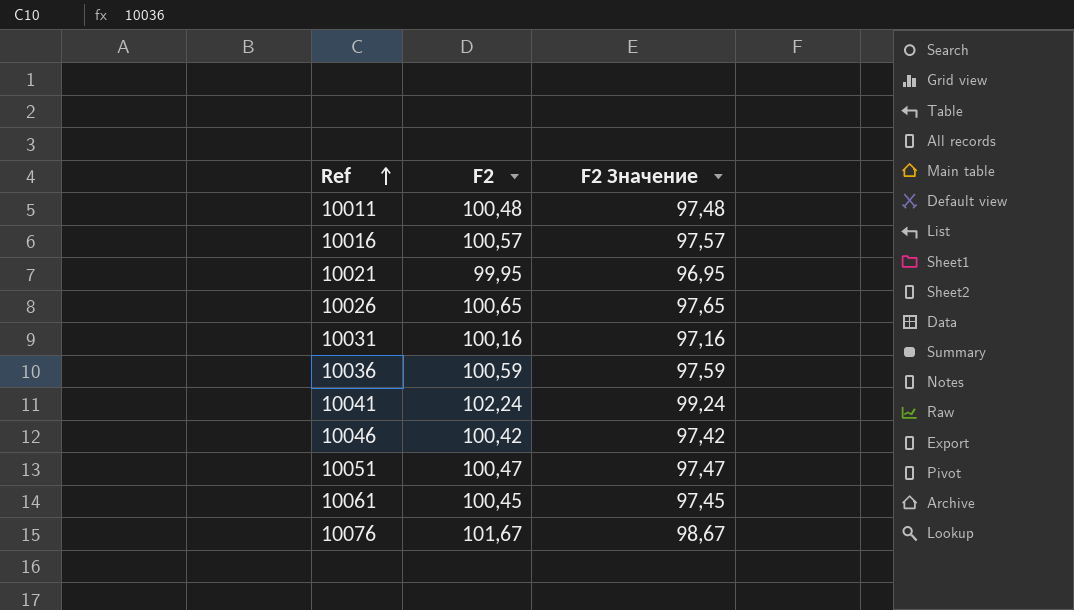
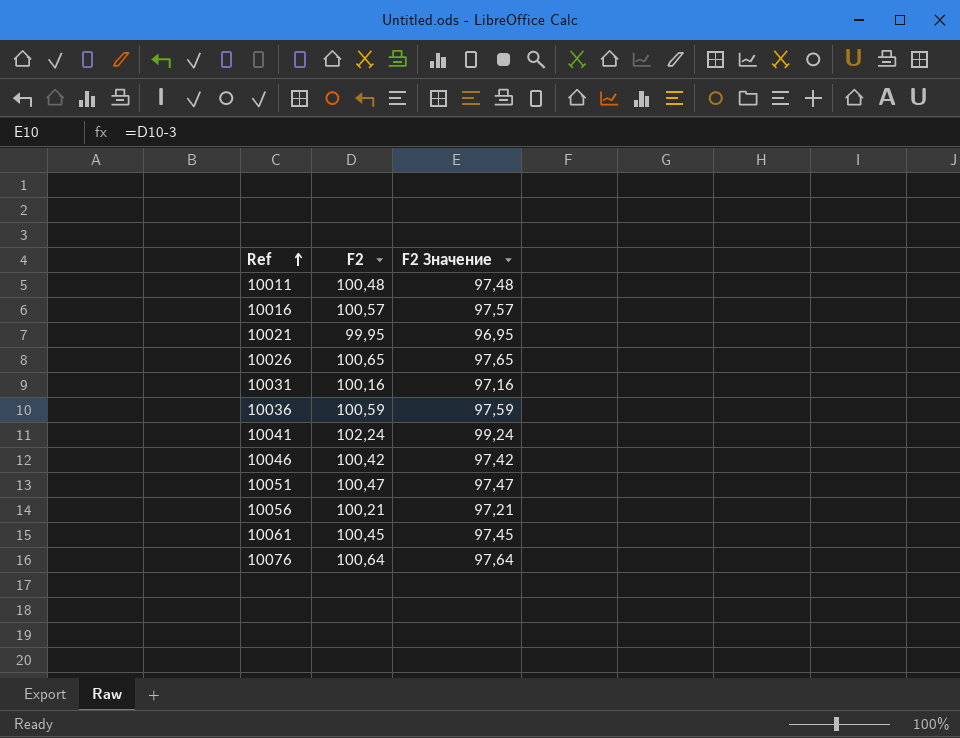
row 10056: none -> 100,21 | 97,21
10076 | F2: 101,67 -> 100,64
10076 | F2 Значение: 98,67 -> 97,64

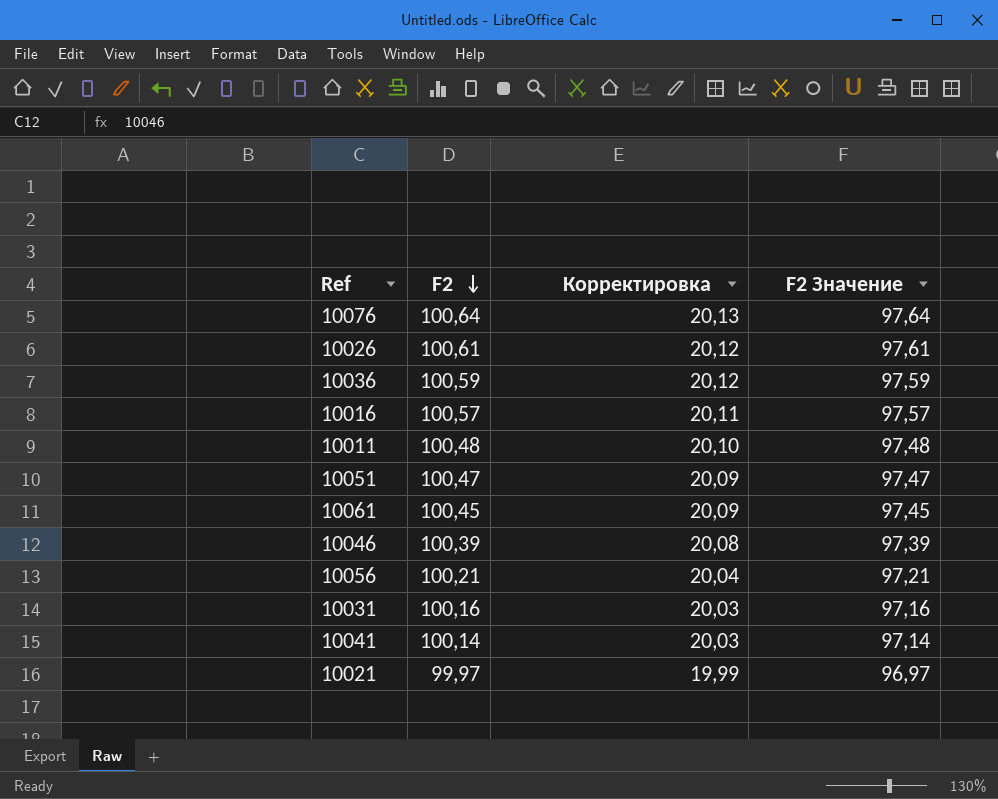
row order: Ref ascending -> F2 descending
column Корректировка | formula: none -> [F2] * 0,2
10026 | F2: 100,65 -> 100,61
10026 | F2 Значение: 97,65 -> 97,61
10046 | F2: 100,42 -> 100,39
10046 | F2 Значение: 97,42 -> 97,39
10041 | F2: 102,24 -> 100,14
10041 | F2 Значение: 99,24 -> 97,14
10021 | F2: 99,95 -> 99,97
10021 | F2 Значение: 96,95 -> 96,97

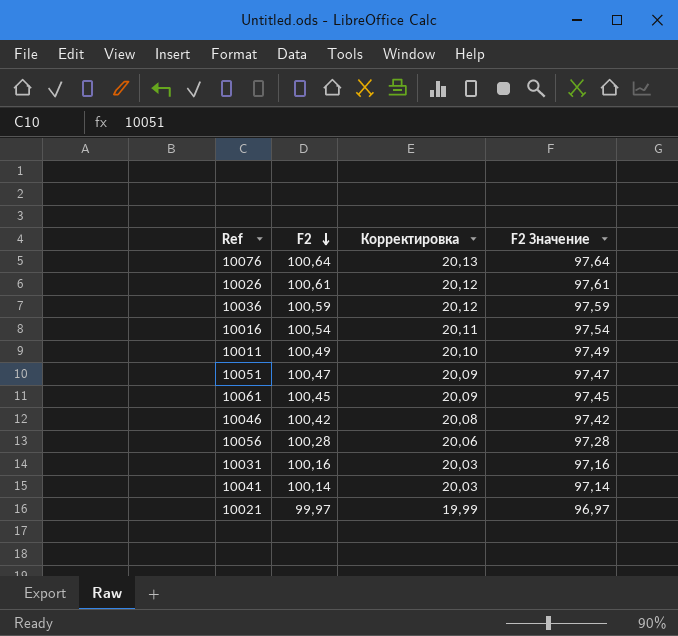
10016 | F2: 100,57 -> 100,54
10016 | F2 Значение: 97,57 -> 97,54
10011 | F2: 100,48 -> 100,49
10011 | F2 Значение: 97,48 -> 97,49
10046 | F2: 100,39 -> 100,42
10046 | F2 Значение: 97,39 -> 97,42
10056 | F2: 100,21 -> 100,28
10056 | Корректировка: 20,04 -> 20,06
10056 | F2 Значение: 97,21 -> 97,28

